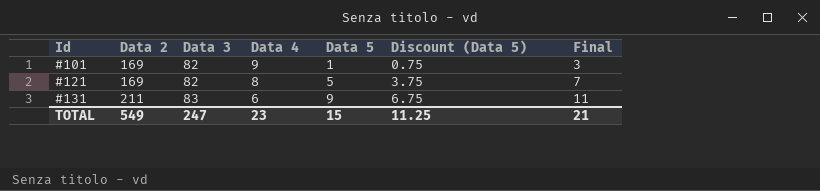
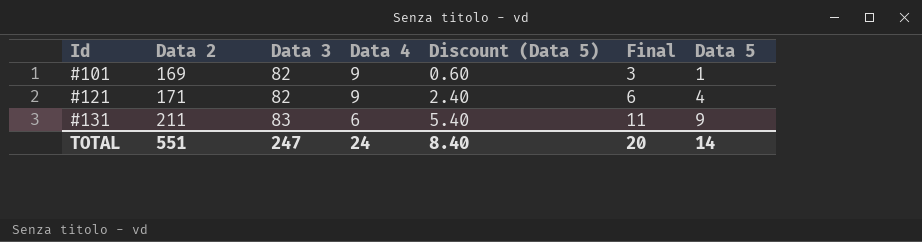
column Discount (Data 5) | formula: [Data 5] * 0.75 -> [Data 5] * 0.6
column Data 5 | position: 5 -> 7
#121 | Data 2: 169 -> 171
#121 | Data 4: 8 -> 9
#121 | Final: 7 -> 6
#121 | Data 5: 5 -> 4
TOTAL | Data 2: 549 -> 551
TOTAL | Data 4: 23 -> 24
TOTAL | Discount (Data 5): 11.25 -> 8.40
TOTAL | Final: 21 -> 20
TOTAL | Data 5: 15 -> 14

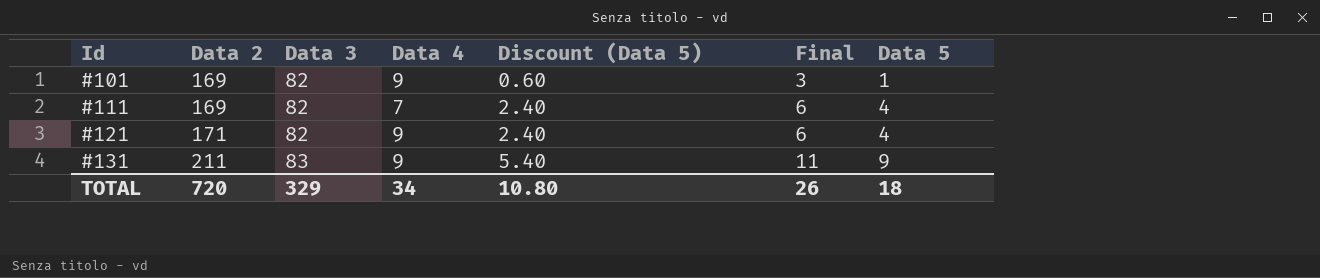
row #111: none -> 169 | 82 | 7 | 2.40 | 6 | 4
#131 | Data 4: 6 -> 9
TOTAL | Data 2: 551 -> 720
TOTAL | Data 3: 247 -> 329
TOTAL | Data 4: 24 -> 34
TOTAL | Discount (Data 5): 8.40 -> 10.80
TOTAL | Final: 20 -> 26
TOTAL | Data 5: 14 -> 18

